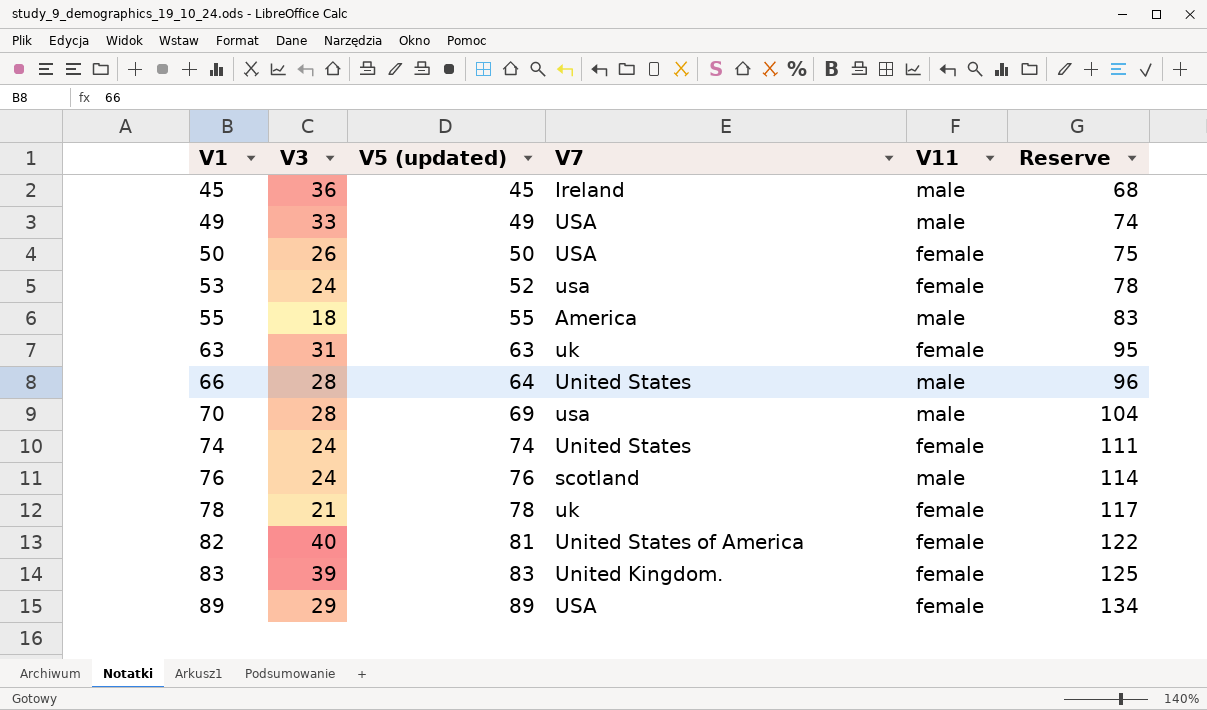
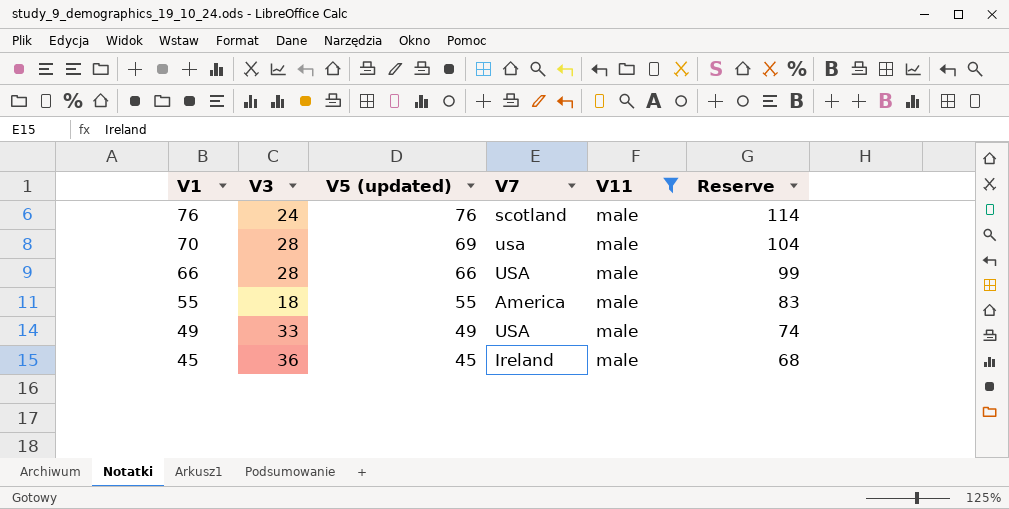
filter: none -> V11 = male
row order: V1 ascending -> V1 descending
66 | V5 (updated): 64 -> 66
66 | V7: United States -> USA
66 | Reserve: 96 -> 99

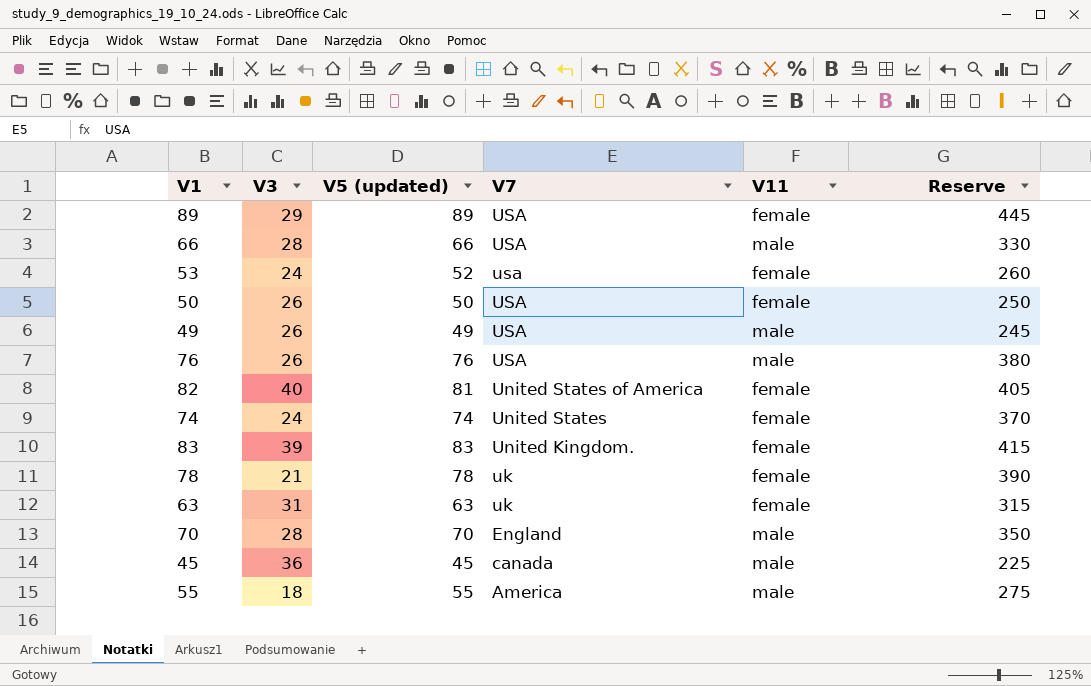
filter: V11 = male -> none
row order: V1 descending -> V7 descending
column Reserve | formula: [V5 (updated)] * 1.5 -> [V5 (updated)] * 5
49 | V3: 33 -> 26
76 | V3: 24 -> 26
76 | V7: scotland -> USA
70 | V5 (updated): 69 -> 70
70 | V7: usa -> England
45 | V7: Ireland -> canada

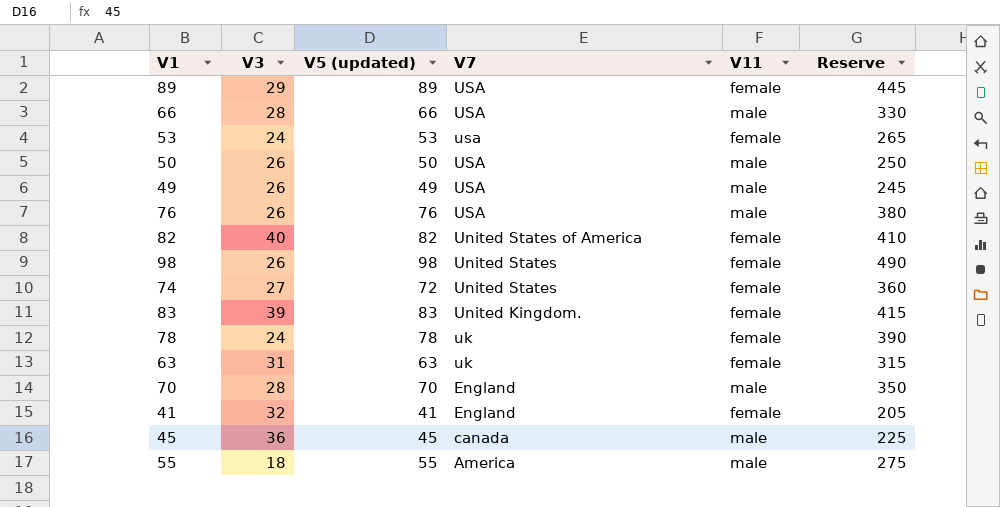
53 | V5 (updated): 52 -> 53
53 | Reserve: 260 -> 265
50 | V11: female -> male
82 | V5 (updated): 81 -> 82
82 | Reserve: 405 -> 410
row 98: none -> 26 | 98 | United States | female | 490
74 | V3: 24 -> 27
74 | V5 (updated): 74 -> 72
74 | Reserve: 370 -> 360
78 | V3: 21 -> 24
row 41: none -> 32 | 41 | England | female | 205

